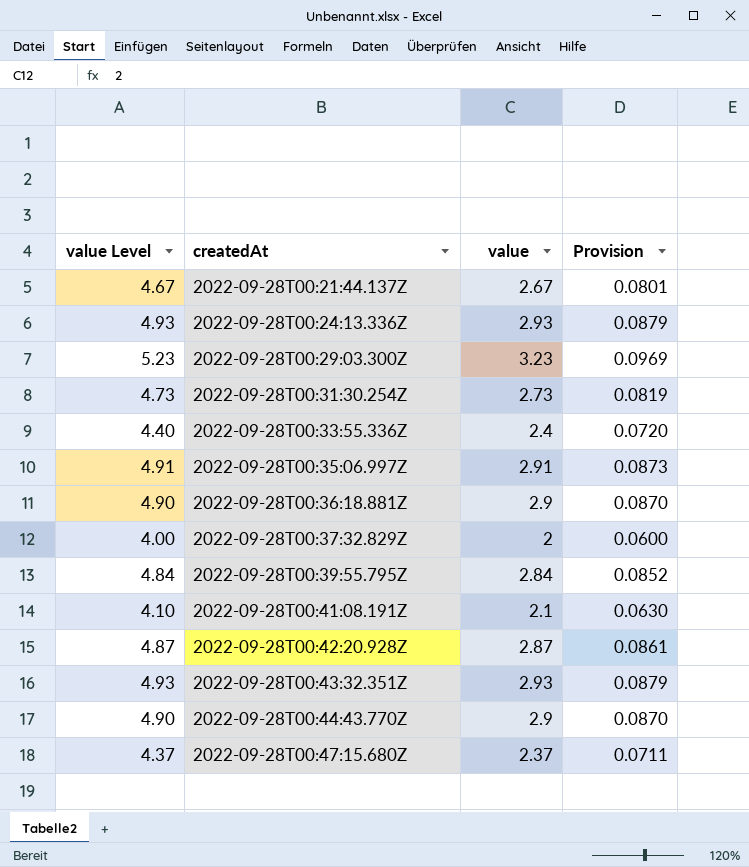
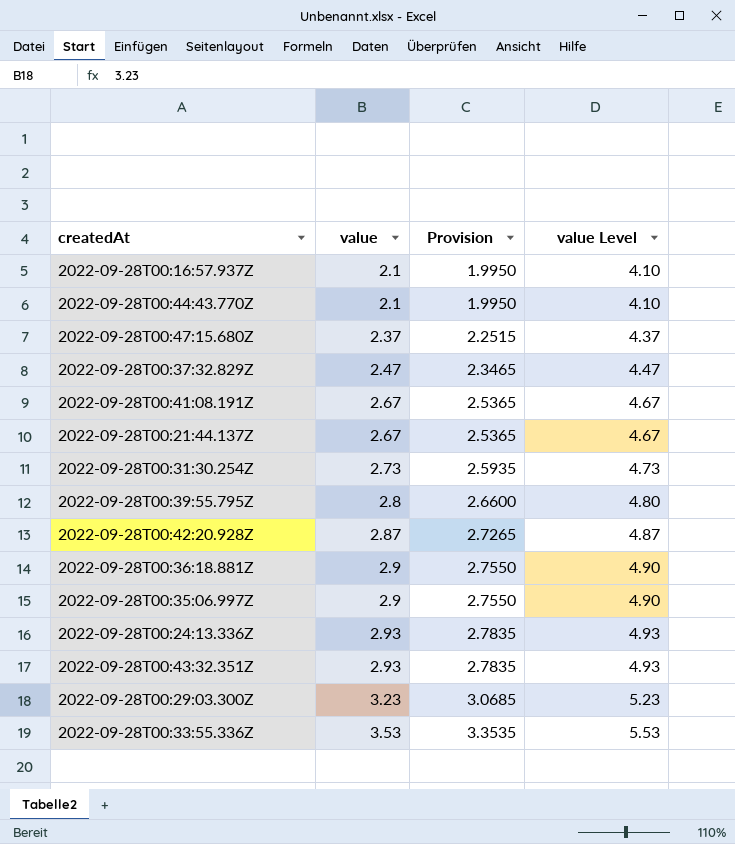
row order: createdAt ascending -> value ascending
column Provision | formula: [value] * 0.03 -> [value] * 0.95
column value Level | position: 1 -> 4
row 2022-09-28T00:16:57.937Z: none -> 2.1 | 1.9950 | 4.10
2022-09-28T00:44:43.770Z | value: 2.9 -> 2.1
2022-09-28T00:44:43.770Z | value Level: 4.90 -> 4.10
2022-09-28T00:37:32.829Z | value: 2 -> 2.47
2022-09-28T00:37:32.829Z | value Level: 4.00 -> 4.47
2022-09-28T00:41:08.191Z | value: 2.1 -> 2.67
2022-09-28T00:41:08.191Z | value Level: 4.10 -> 4.67
2022-09-28T00:39:55.795Z | value: 2.84 -> 2.8
2022-09-28T00:39:55.795Z | value Level: 4.84 -> 4.80
2022-09-28T00:35:06.997Z | value: 2.91 -> 2.9
2022-09-28T00:35:06.997Z | value Level: 4.91 -> 4.90
2022-09-28T00:33:55.336Z | value: 2.4 -> 3.53
2022-09-28T00:33:55.336Z | value Level: 4.40 -> 5.53

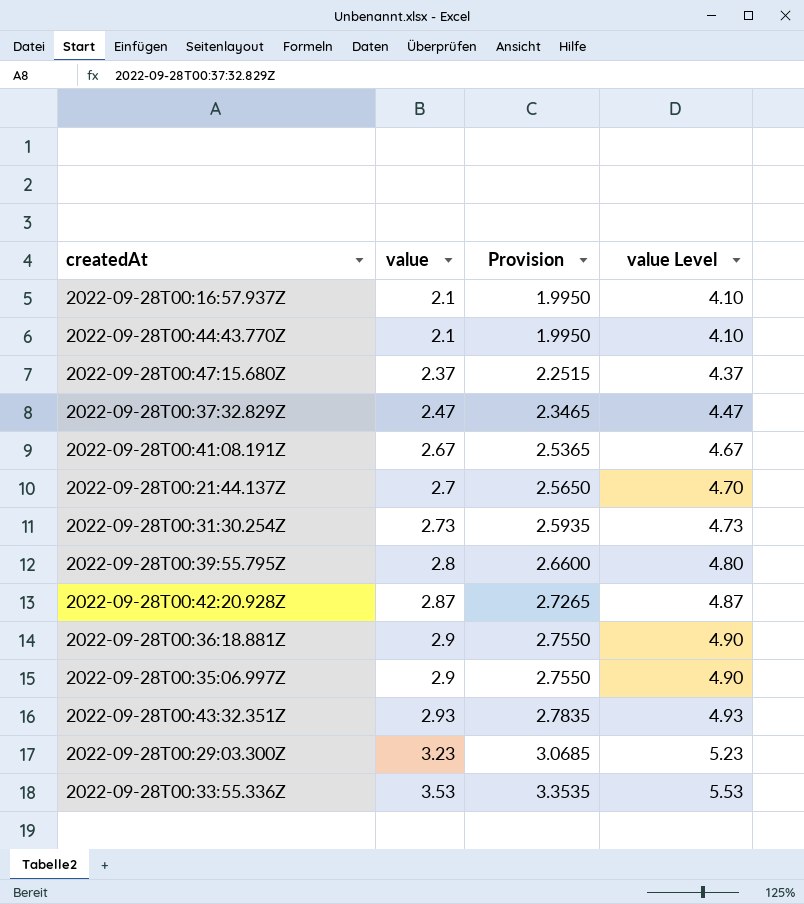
row 2022-09-28T00:24:13.336Z: 2.93 | 2.7835 | 4.93 -> none
2022-09-28T00:21:44.137Z | value: 2.67 -> 2.7
2022-09-28T00:21:44.137Z | Provision: 2.5365 -> 2.5650
2022-09-28T00:21:44.137Z | value Level: 4.67 -> 4.70

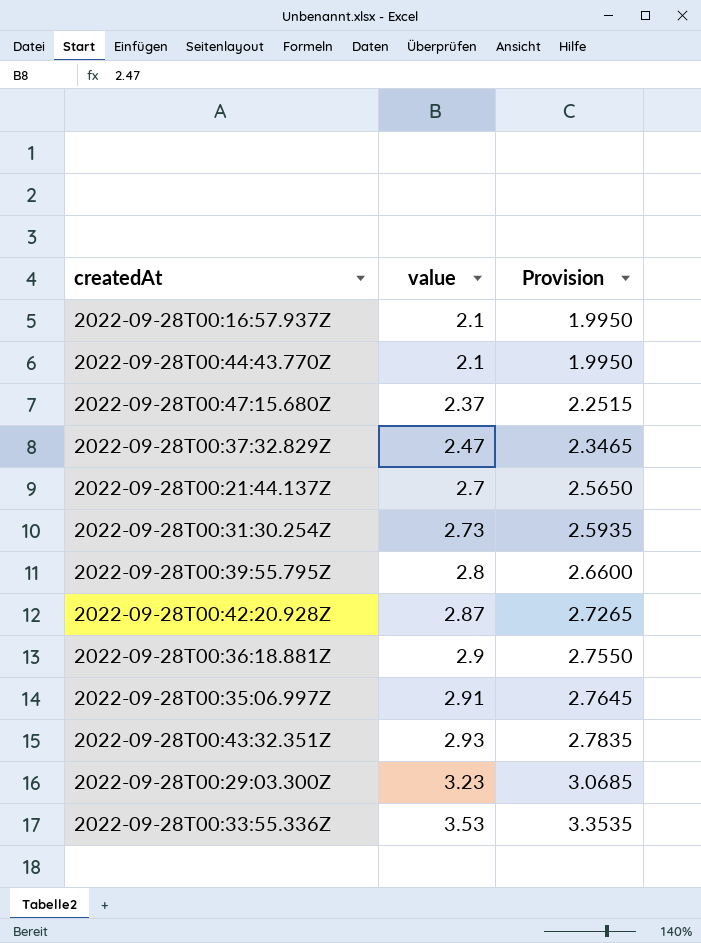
column value Level | formula: [value] + 2 -> none
row 2022-09-28T00:41:08.191Z: 2.67 | 2.5365 | 4.67 -> none
2022-09-28T00:35:06.997Z | value: 2.9 -> 2.91
2022-09-28T00:35:06.997Z | Provision: 2.7550 -> 2.7645

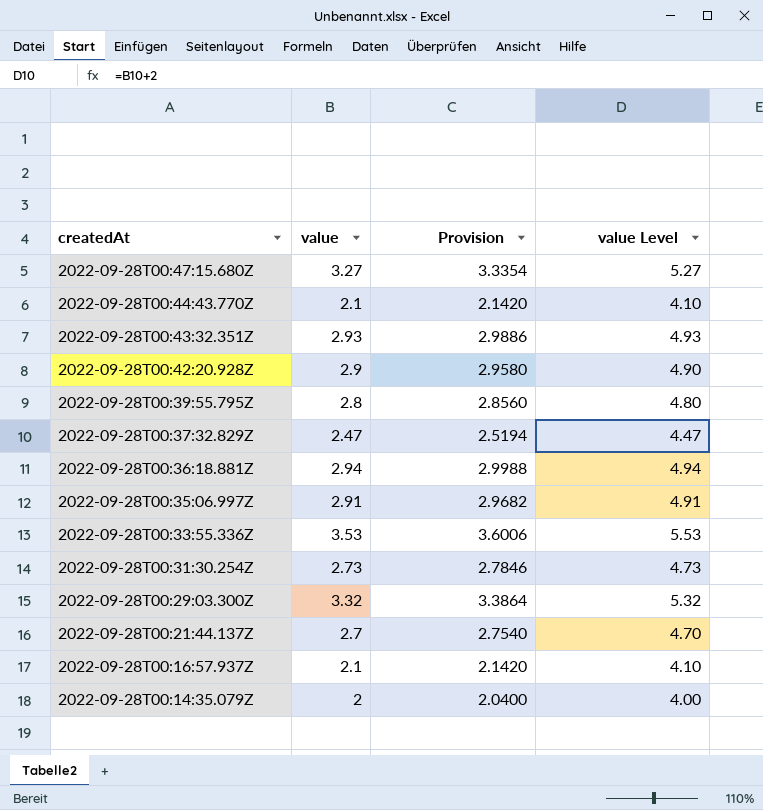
row order: value ascending -> createdAt descending
column Provision | formula: [value] * 0.95 -> [value] * 1.02
column value Level | formula: none -> [value] + 2
2022-09-28T00:47:15.680Z | value: 2.37 -> 3.27
2022-09-28T00:42:20.928Z | value: 2.87 -> 2.9
2022-09-28T00:36:18.881Z | value: 2.9 -> 2.94
2022-09-28T00:29:03.300Z | value: 3.23 -> 3.32
row 2022-09-28T00:14:35.079Z: none -> 2 | 2.0400 | 4.00

